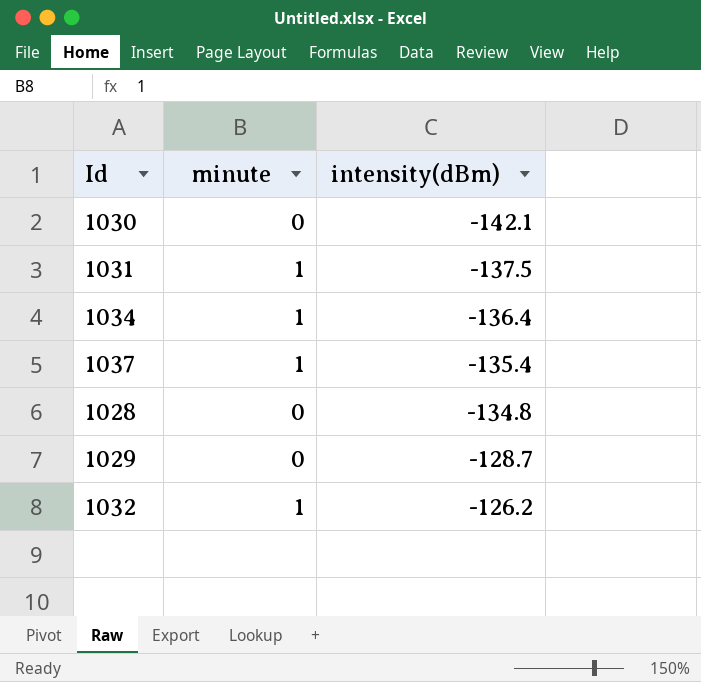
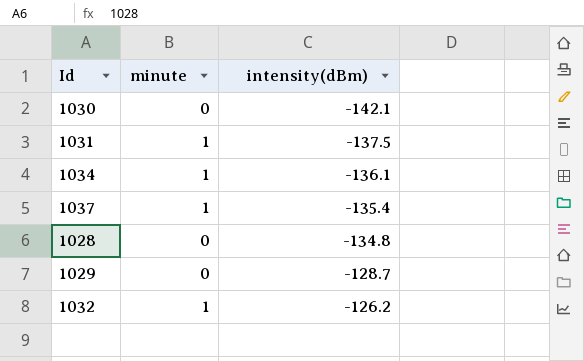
1034 | intensity(dBm): -136.4 -> -136.1

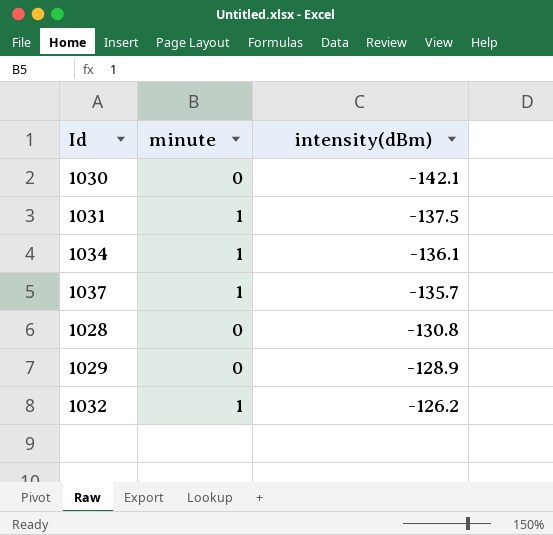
1037 | intensity(dBm): -135.4 -> -135.7
1028 | intensity(dBm): -134.8 -> -130.8
1029 | intensity(dBm): -128.7 -> -128.9

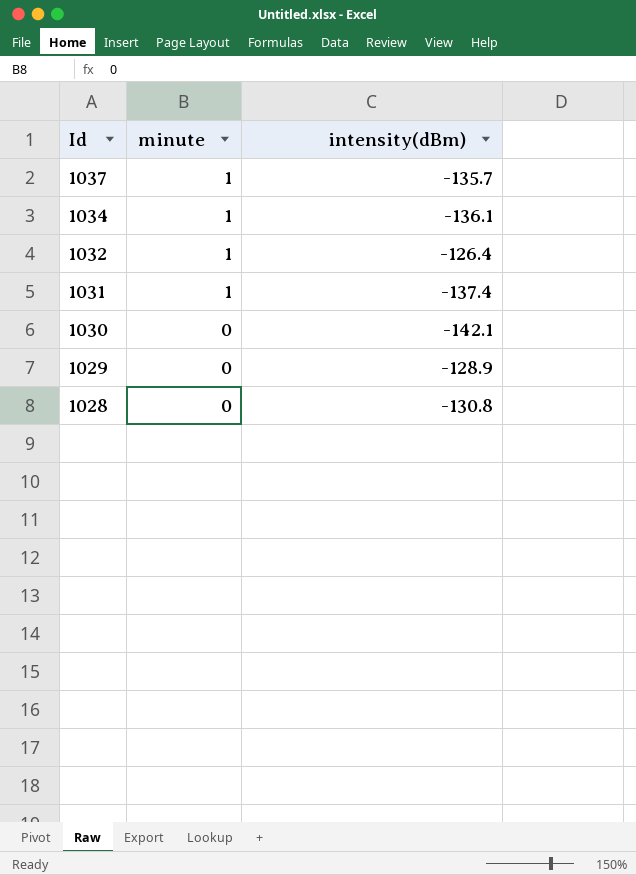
row order: intensity(dBm) ascending -> Id descending
1032 | intensity(dBm): -126.2 -> -126.4
1031 | intensity(dBm): -137.5 -> -137.4

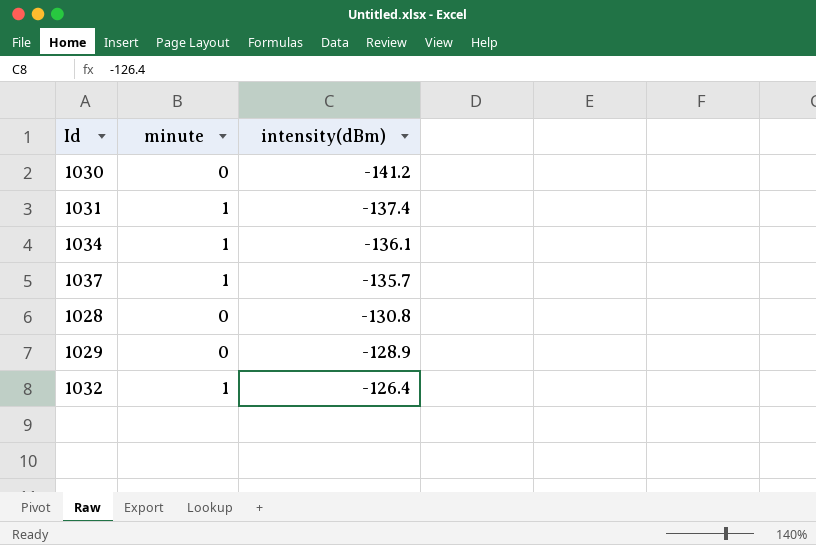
row order: Id descending -> intensity(dBm) ascending
1030 | intensity(dBm): -142.1 -> -141.2

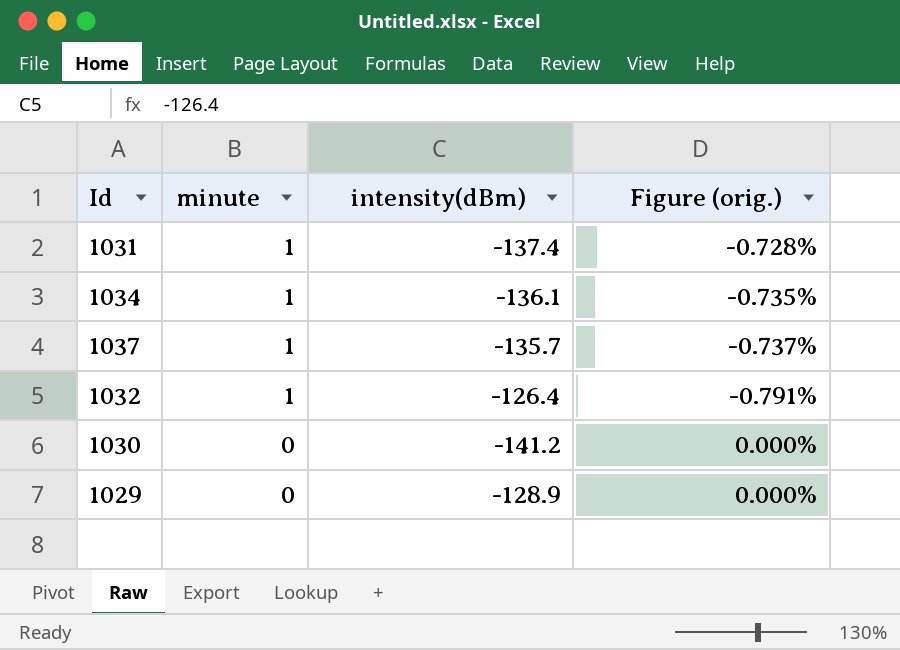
row order: intensity(dBm) ascending -> minute descending
column Figure (orig.) | formula: none -> [minute] / [intensity(dBm)]
row 1028: 0 | -130.8 -> none

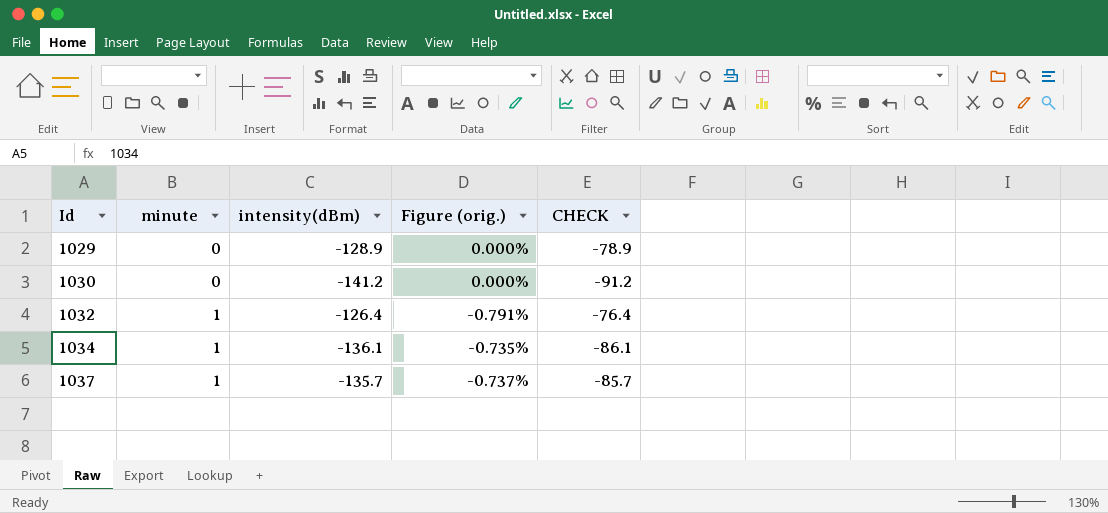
row order: minute descending -> Id ascending
column CHECK | formula: none -> [intensity(dBm)] + 50
row 1031: 1 | -137.4 | -0.728% -> none

